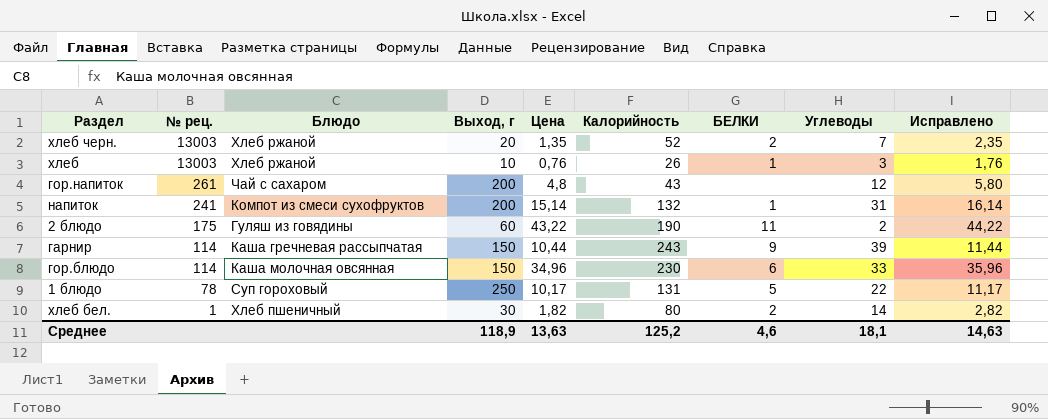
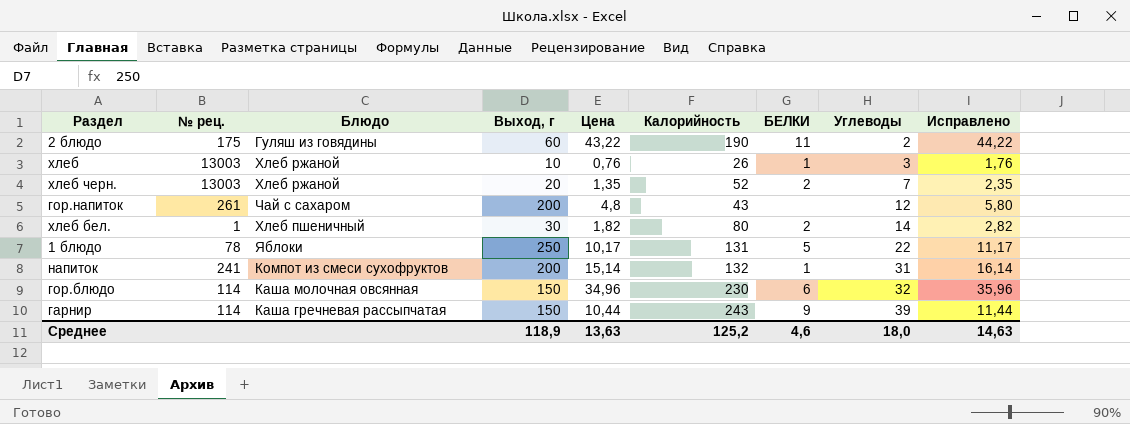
row order: № рец. descending -> Углеводы ascending
1 блюдо | Блюдо: Суп гороховый -> Яблоки
гор.блюдо | Углеводы: 33 -> 32
Среднее | Углеводы: 18,1 -> 18,0

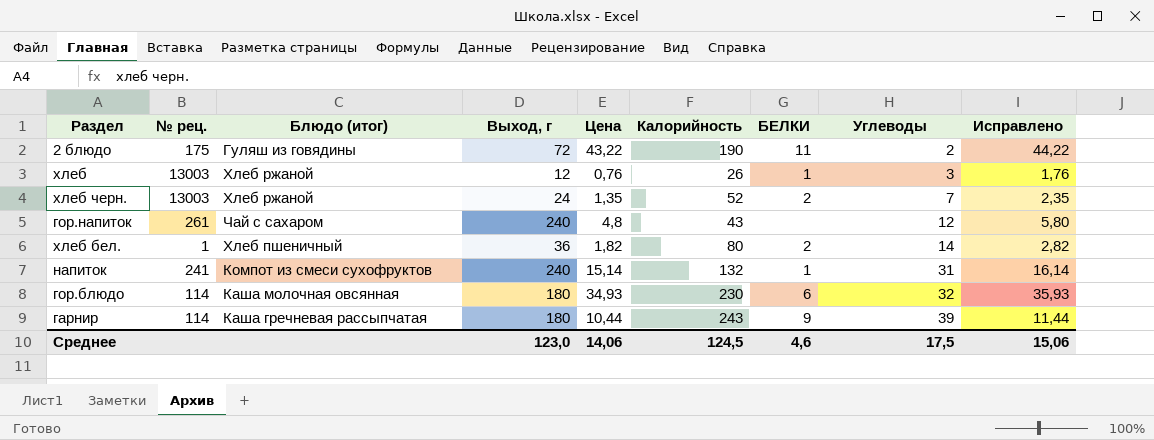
column name: Блюдо -> Блюдо (итог)
row 1 блюдо: 78 | Яблоки | 250 | 10,17 | 131 | 5 | 22 | 11,17 -> none
2 блюдо | Выход, г: 60 -> 72
хлеб | Выход, г: 10 -> 12
хлеб черн. | Выход, г: 20 -> 24
гор.напиток | Выход, г: 200 -> 240
хлеб бел. | Выход, г: 30 -> 36
напиток | Выход, г: 200 -> 240
гор.блюдо | Выход, г: 150 -> 180
гор.блюдо | Цена: 34,96 -> 34,93
гор.блюдо | Исправлено: 35,96 -> 35,93
гарнир | Выход, г: 150 -> 180
Среднее | Выход, г: 118,9 -> 123,0
Среднее | Цена: 13,63 -> 14,06
Среднее | Калорийность: 125,2 -> 124,5
Среднее | Углеводы: 18,0 -> 17,5
Среднее | Исправлено: 14,63 -> 15,06

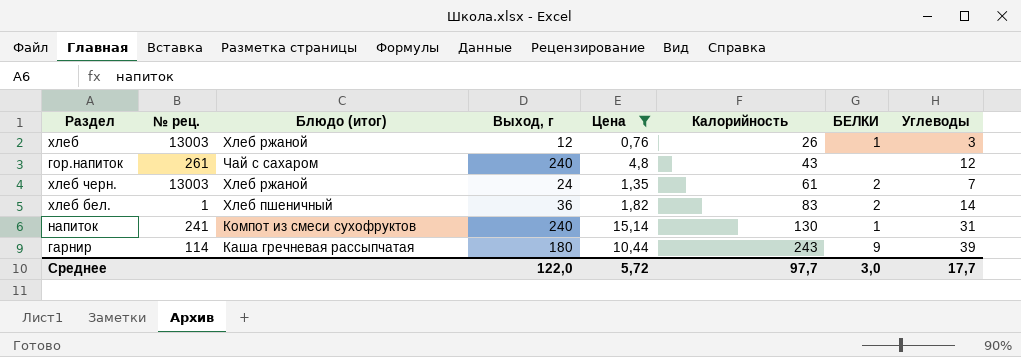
filter: none -> Цена <= 15,14
row order: Углеводы ascending -> Калорийность ascending
column Исправлено | formula: [Цена] + 1 -> none
хлеб черн. | Калорийность: 52 -> 61
хлеб бел. | Калорийность: 80 -> 83
напиток | Калорийность: 132 -> 130
Среднее | Выход, г: 123,0 -> 122,0
Среднее | Цена: 14,06 -> 5,72
Среднее | Калорийность: 124,5 -> 97,7
Среднее | БЕЛКИ: 4,6 -> 3,0
Среднее | Углеводы: 17,5 -> 17,7

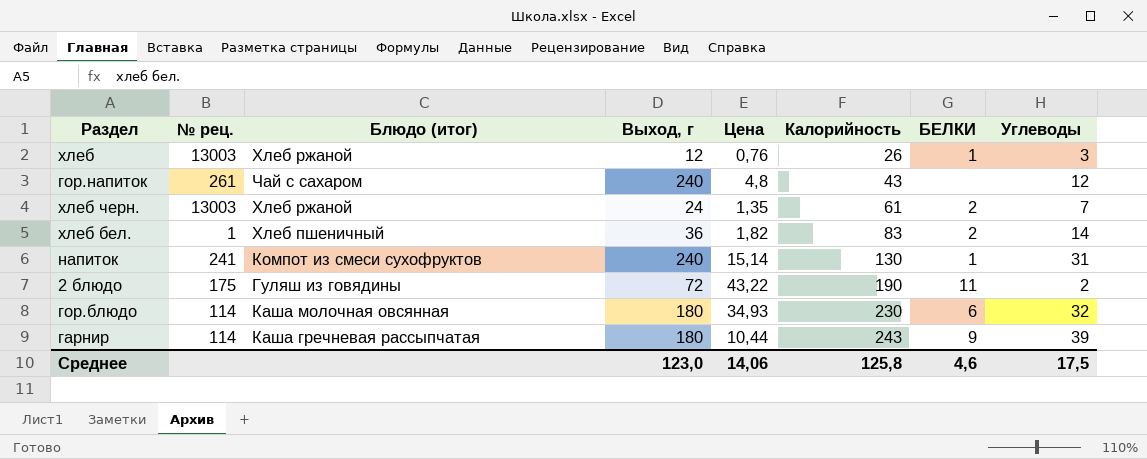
filter: Цена <= 15,14 -> none
Среднее | Выход, г: 122,0 -> 123,0
Среднее | Цена: 5,72 -> 14,06
Среднее | Калорийность: 97,7 -> 125,8
Среднее | БЕЛКИ: 3,0 -> 4,6
Среднее | Углеводы: 17,7 -> 17,5

